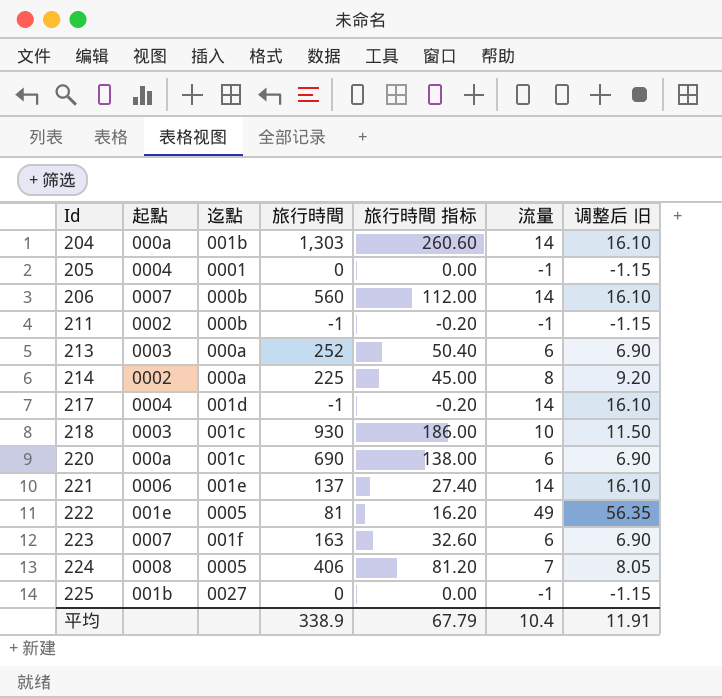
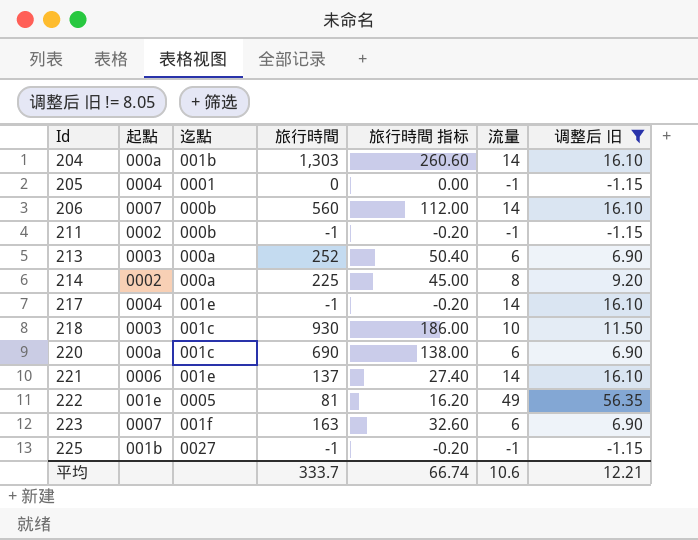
filter: none -> 调整后 旧 != 8.05
217 | 迄點: 001d -> 001e
225 | 旅行時間: 0 -> -1
225 | 旅行時間 指标: 0.00 -> -0.20
平均 | 旅行時間: 338.9 -> 333.7
平均 | 旅行時間 指标: 67.79 -> 66.74
平均 | 流量: 10.4 -> 10.6
平均 | 调整后 旧: 11.91 -> 12.21

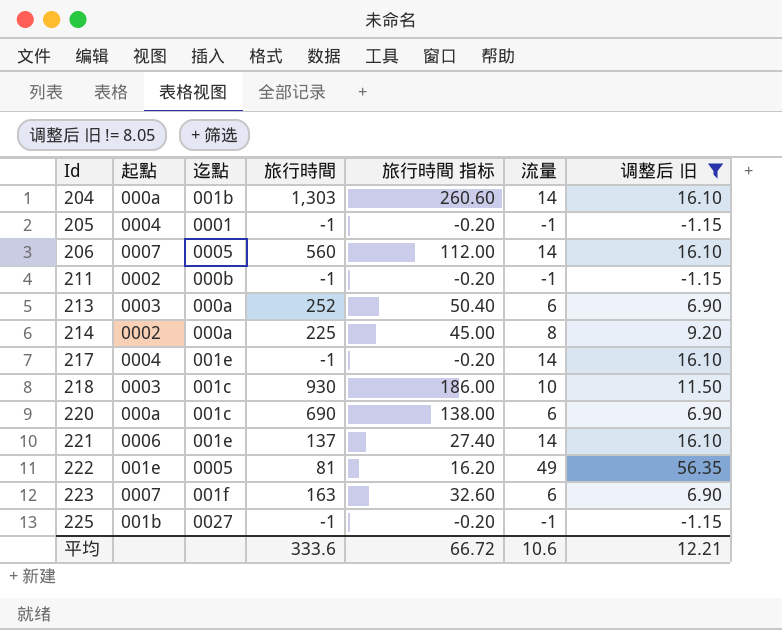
205 | 旅行時間: 0 -> -1
205 | 旅行時間 指标: 0.00 -> -0.20
206 | 迄點: 000b -> 0005
平均 | 旅行時間: 333.7 -> 333.6
平均 | 旅行時間 指标: 66.74 -> 66.72

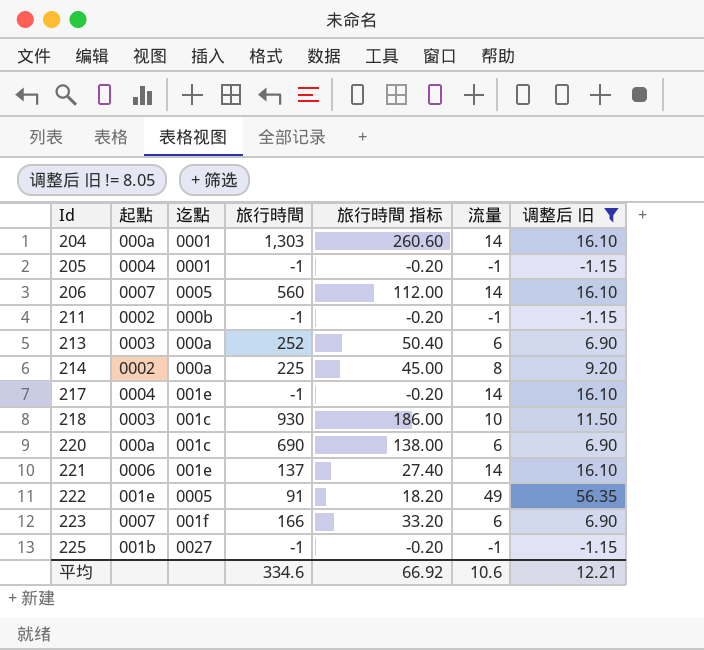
204 | 迄點: 001b -> 0001
222 | 旅行時間: 81 -> 91
222 | 旅行時間 指标: 16.20 -> 18.20
223 | 旅行時間: 163 -> 166
223 | 旅行時間 指标: 32.60 -> 33.20
平均 | 旅行時間: 333.6 -> 334.6
平均 | 旅行時間 指标: 66.72 -> 66.92

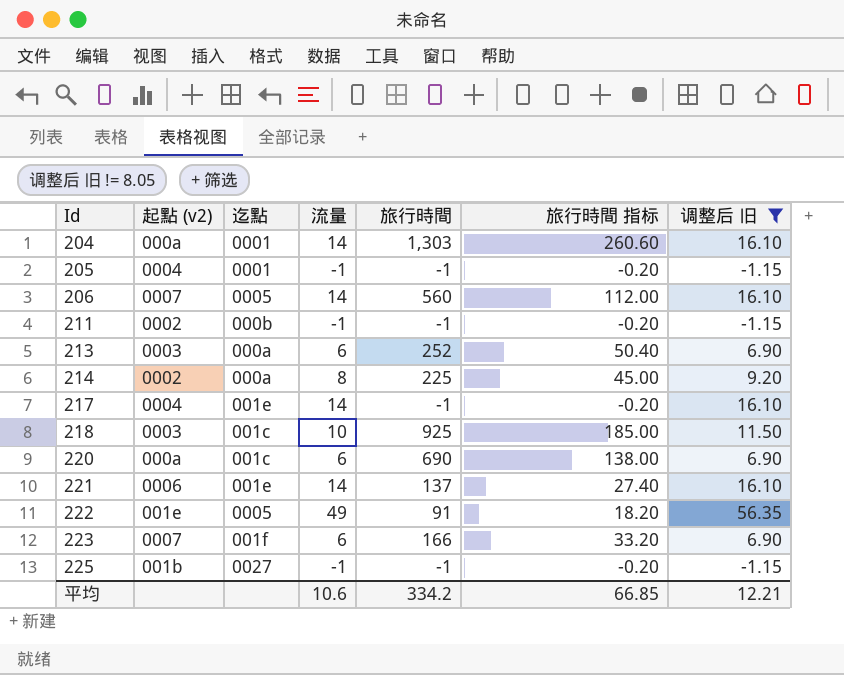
column name: 起點 -> 起點 (v2)
column 流量 | position: 6 -> 4
218 | 旅行時間: 930 -> 925
218 | 旅行時間 指标: 186.00 -> 185.00
平均 | 旅行時間: 334.6 -> 334.2
平均 | 旅行時間 指标: 66.92 -> 66.85

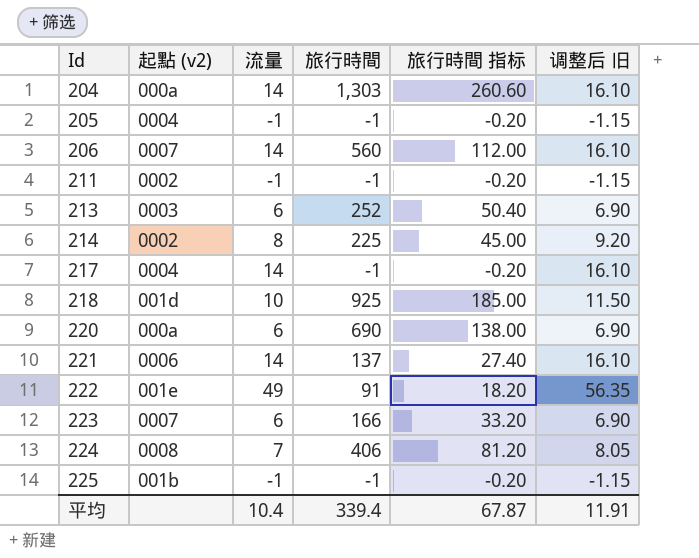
filter: 调整后 旧 != 8.05 -> none
column 迄點 | position: 3 -> none
218 | 起點 (v2): 0003 -> 001d
平均 | 流量: 10.6 -> 10.4
平均 | 旅行時間: 334.2 -> 339.4
平均 | 旅行時間 指标: 66.85 -> 67.87
平均 | 调整后 旧: 12.21 -> 11.91

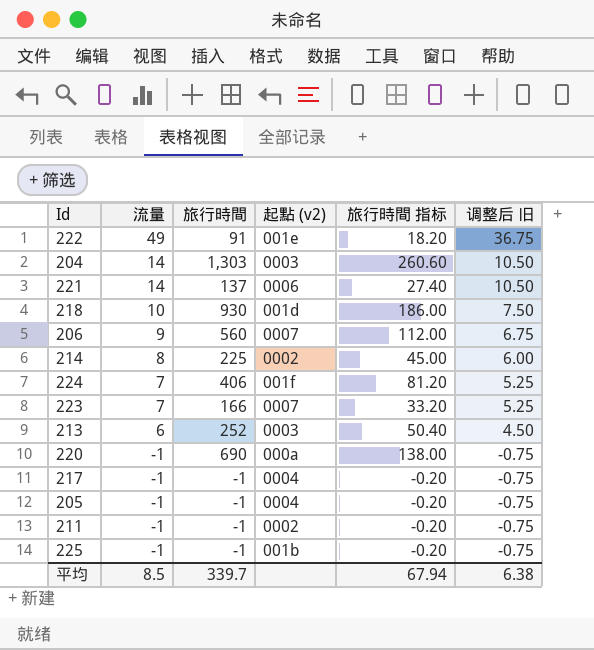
row order: Id ascending -> 流量 descending
column 起點 (v2) | position: 2 -> 4
column 调整后 旧 | formula: [流量] * 1.15 -> [流量] * 0.75
204 | 起點 (v2): 000a -> 0003
218 | 旅行時間: 925 -> 930
218 | 旅行時間 指标: 185.00 -> 186.00
206 | 流量: 14 -> 9
224 | 起點 (v2): 0008 -> 001f
223 | 流量: 6 -> 7
220 | 流量: 6 -> -1
217 | 流量: 14 -> -1
平均 | 流量: 10.4 -> 8.5
平均 | 旅行時間: 339.4 -> 339.7
平均 | 旅行時間 指标: 67.87 -> 67.94
平均 | 调整后 旧: 11.91 -> 6.38

